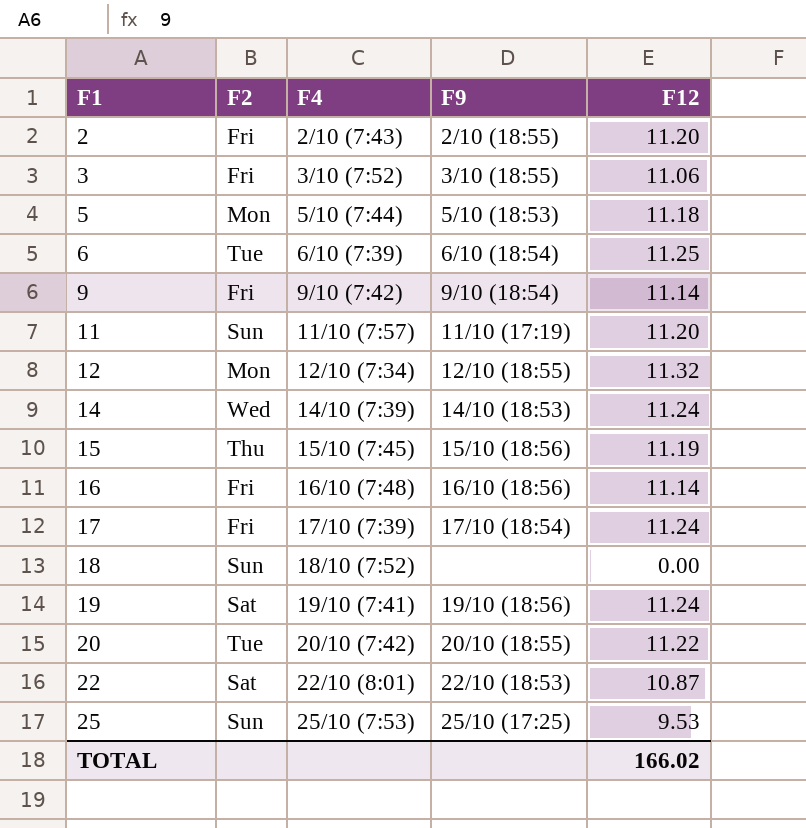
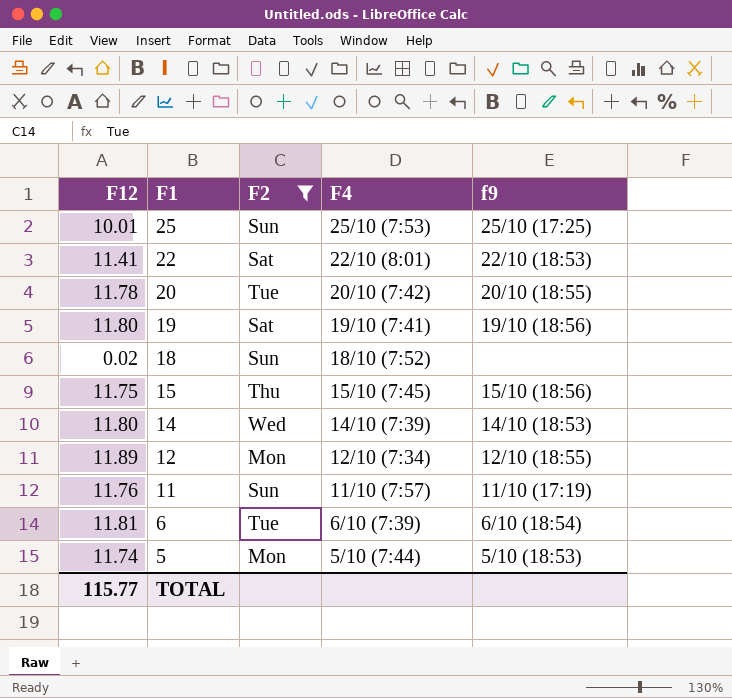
filter: none -> F2 != Fri
row order: F1 ascending -> F1 descending
column F12 | position: 5 -> 1
column name: F9 -> f9
25 | F12: 9.53 -> 10.01
22 | F12: 10.87 -> 11.41
20 | F12: 11.22 -> 11.78
19 | F12: 11.24 -> 11.80
18 | F12: 0.00 -> 0.02
15 | F12: 11.19 -> 11.75
14 | F12: 11.24 -> 11.80
12 | F12: 11.32 -> 11.89
11 | F12: 11.20 -> 11.76
6 | F12: 11.25 -> 11.81
5 | F12: 11.18 -> 11.74
TOTAL | F12: 166.02 -> 115.77

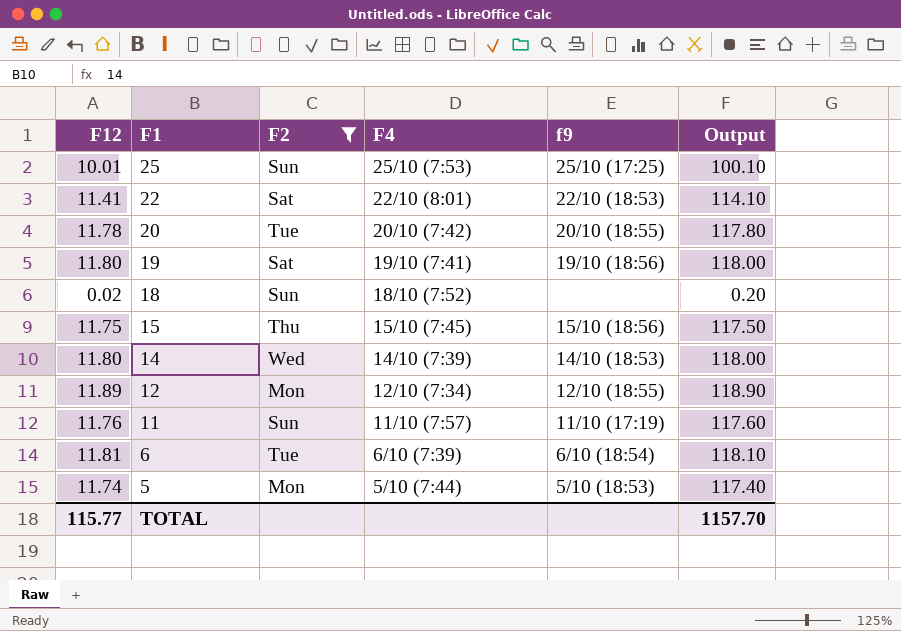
column Output | formula: none -> [F12] * 10

